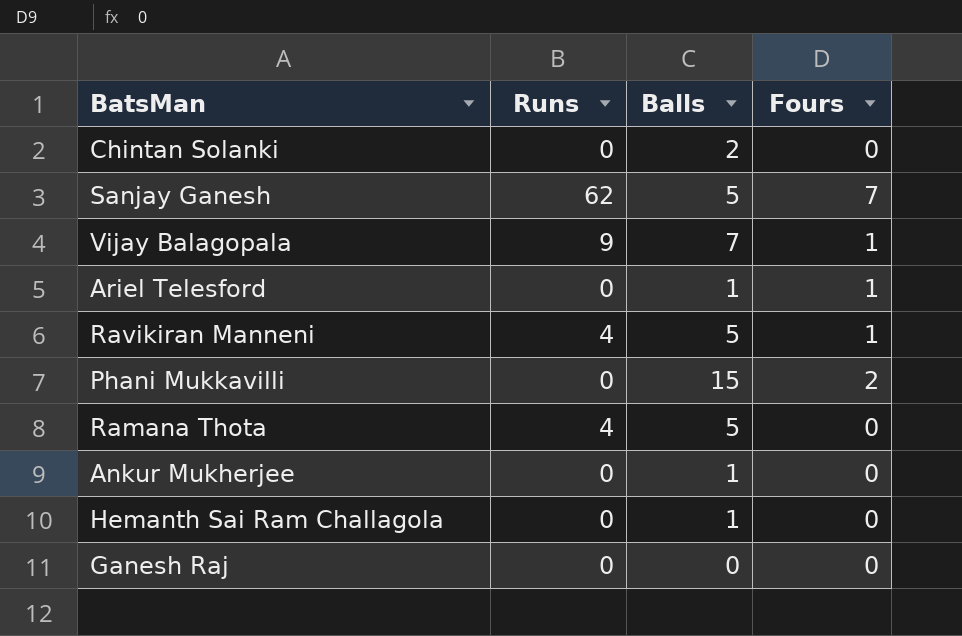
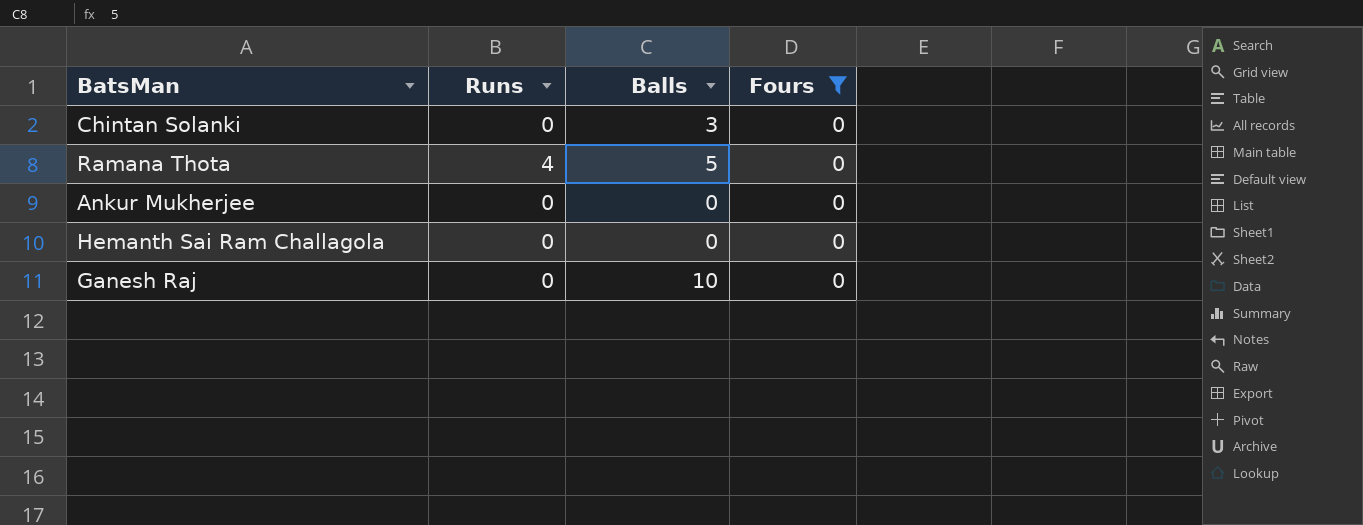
filter: none -> Fours = 0
Chintan Solanki | Balls: 2 -> 3
Ankur Mukherjee | Balls: 1 -> 0
Hemanth Sai Ram Challagola | Balls: 1 -> 0
Ganesh Raj | Balls: 0 -> 10

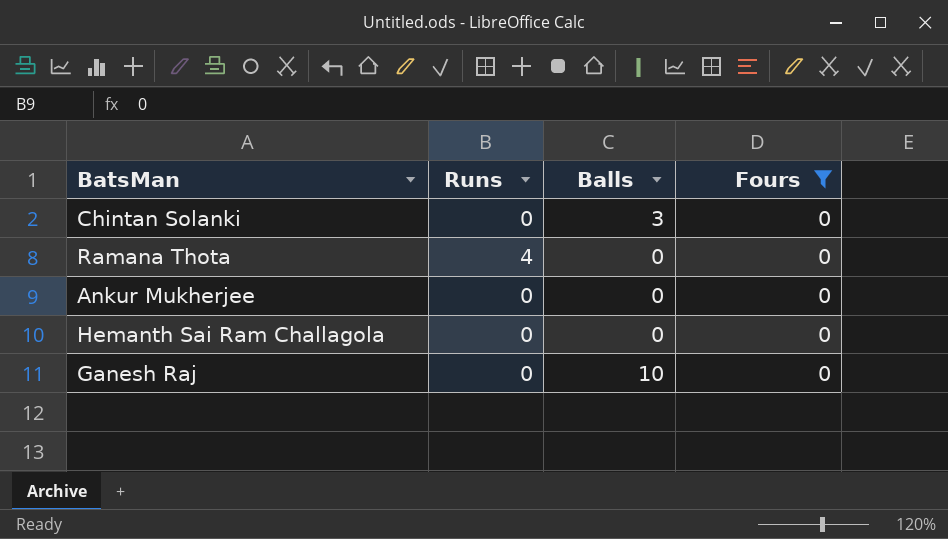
Ramana Thota | Balls: 5 -> 0

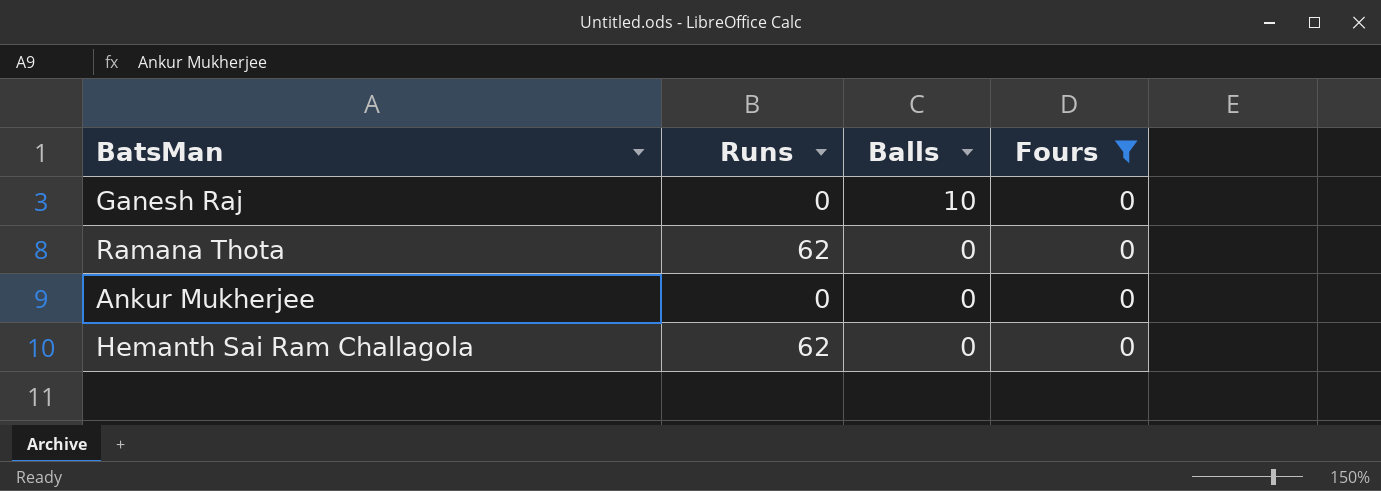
row order: none -> Balls descending
row Chintan Solanki: 0 | 3 | 0 -> none
Ramana Thota | Runs: 4 -> 62
Hemanth Sai Ram Challagola | Runs: 0 -> 62

